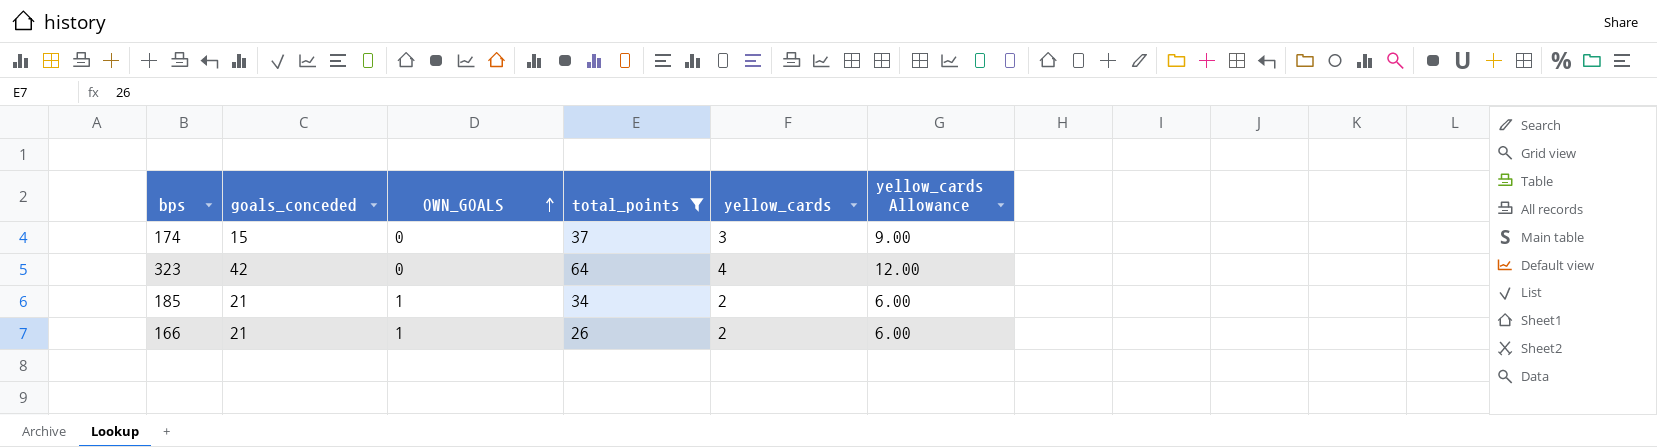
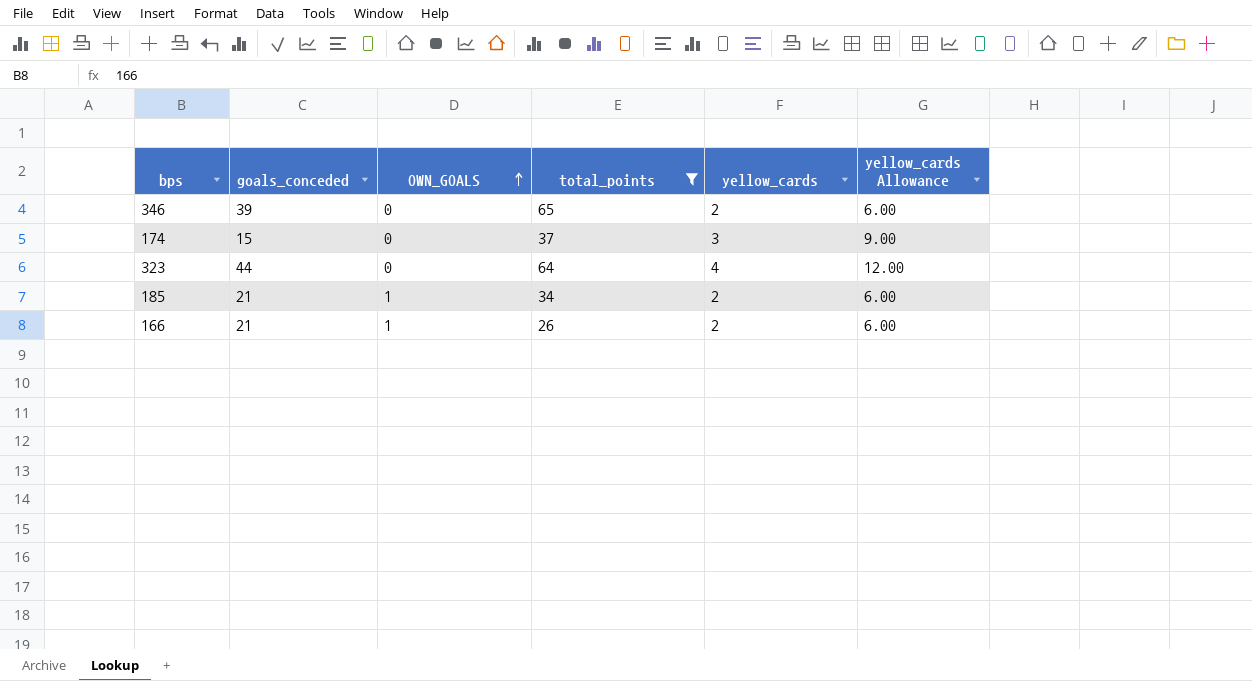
row 346: none -> 39 | 0 | 65 | 2 | 6.00
323 | goals_conceded: 42 -> 44

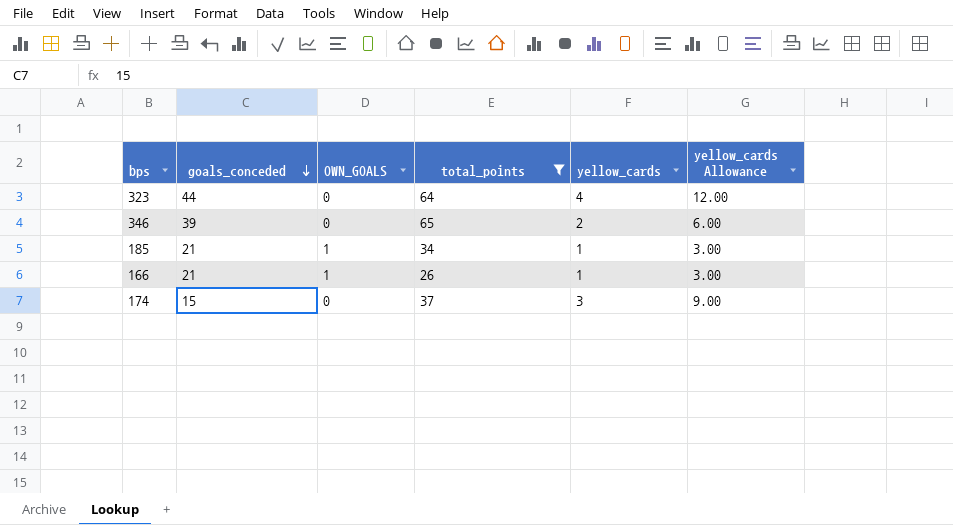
row order: OWN_GOALS ascending -> goals_conceded descending
185 | yellow_cards: 2 -> 1
185 | yellow_cards Allowance: 6.00 -> 3.00
166 | yellow_cards: 2 -> 1
166 | yellow_cards Allowance: 6.00 -> 3.00

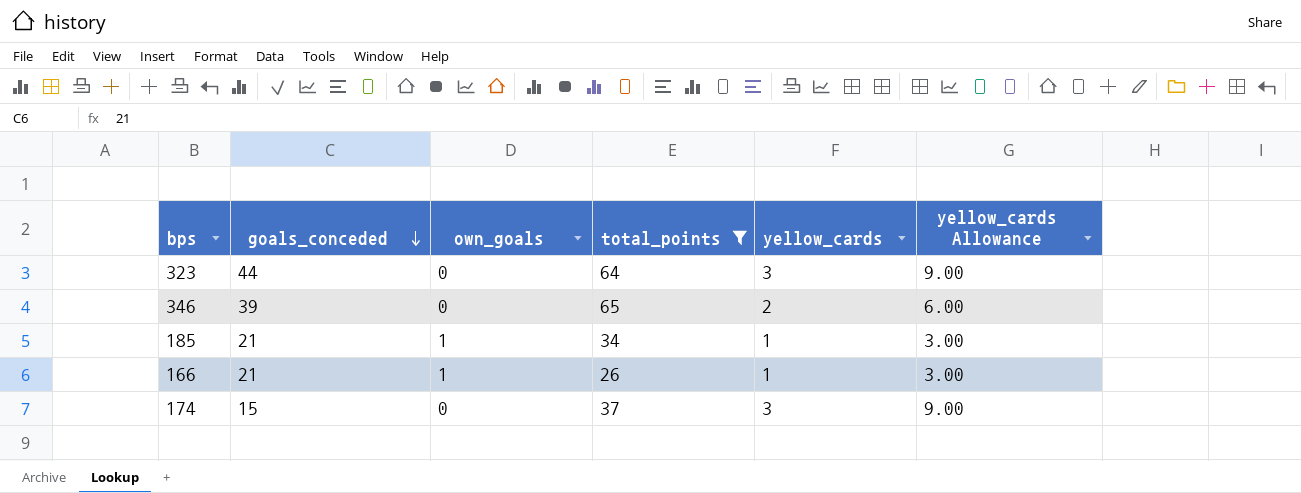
column name: OWN_GOALS -> own_goals
323 | yellow_cards: 4 -> 3
323 | yellow_cards Allowance: 12.00 -> 9.00

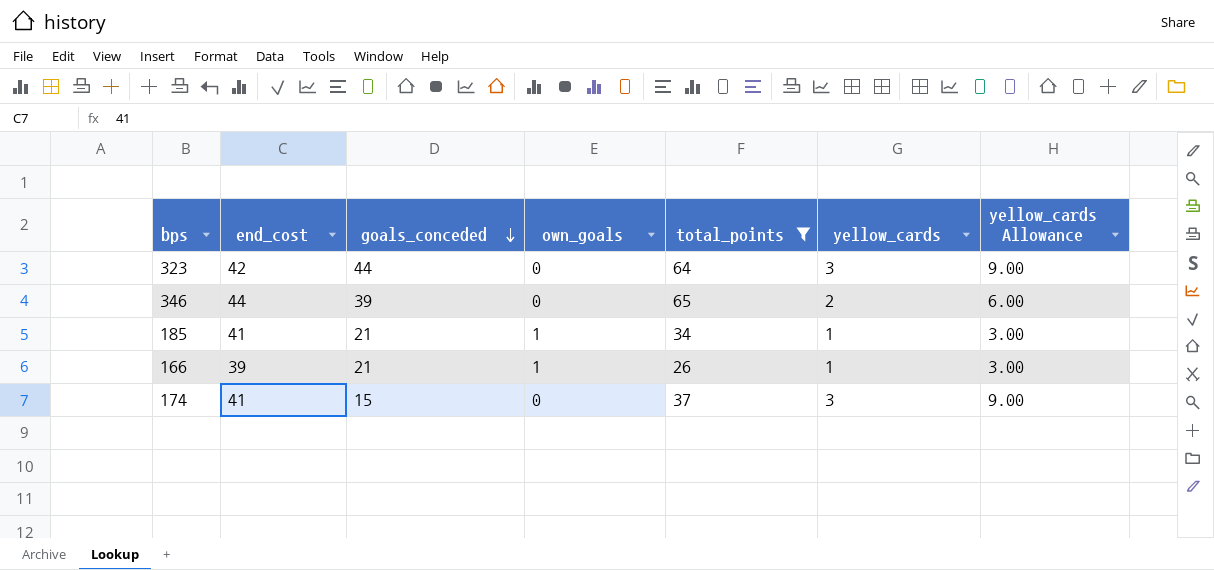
column end_cost | position: none -> 2

